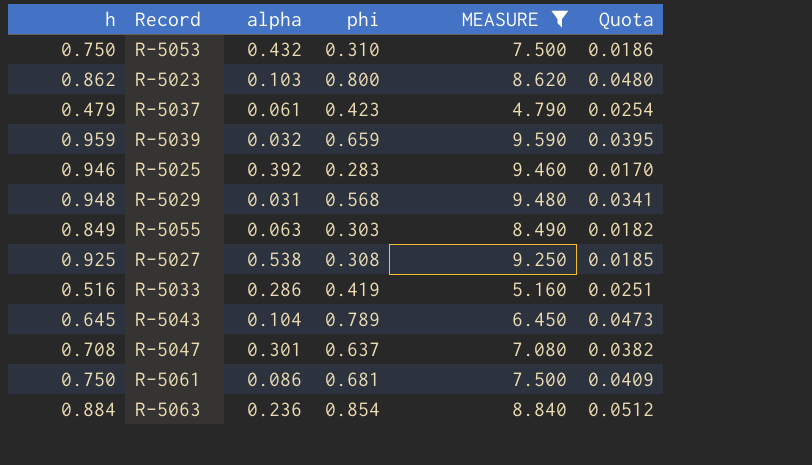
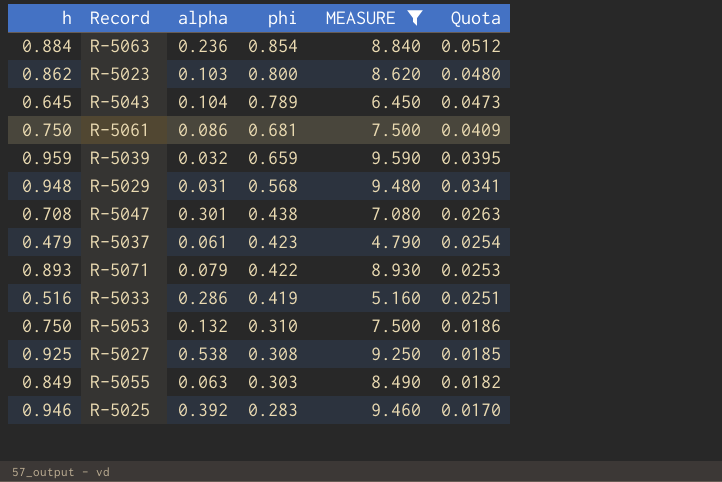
row order: none -> phi descending
R-5047 | phi: 0.637 -> 0.438
R-5047 | Quota: 0.0382 -> 0.0263
row R-5071: none -> 0.893 | 0.079 | 0.422 | 8.930 | 0.0253
R-5053 | alpha: 0.432 -> 0.132

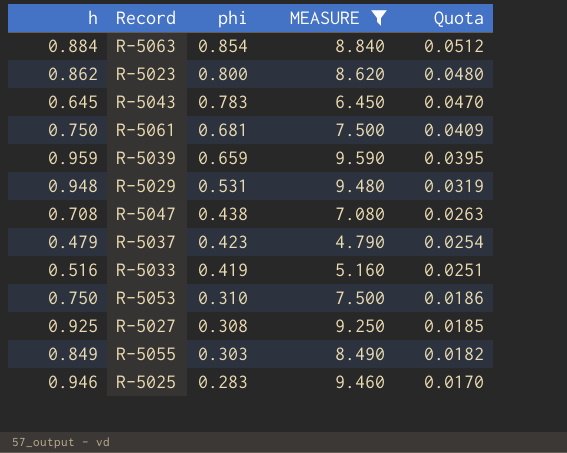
column alpha | position: 3 -> none
row R-5071: 0.893 | 0.079 | 0.422 | 8.930 | 0.0253 -> none
R-5043 | phi: 0.789 -> 0.783
R-5043 | Quota: 0.0473 -> 0.0470
R-5029 | phi: 0.568 -> 0.531
R-5029 | Quota: 0.0341 -> 0.0319

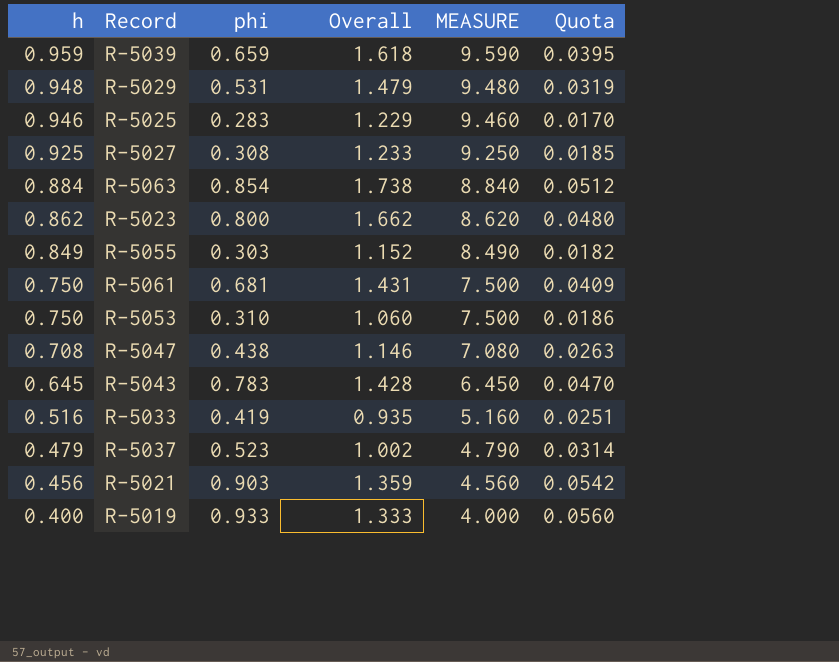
filter: MEASURE >= 4.790 -> none
row order: phi descending -> h descending
column Overall | formula: none -> [h] + [phi]
R-5037 | phi: 0.423 -> 0.523
R-5037 | Quota: 0.0254 -> 0.0314

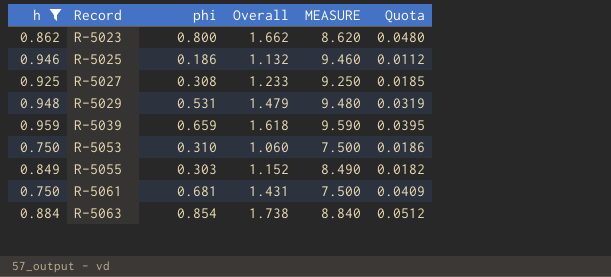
filter: none -> h >= 0.750
row order: h descending -> Record ascending
R-5025 | phi: 0.283 -> 0.186
R-5025 | Overall: 1.229 -> 1.132
R-5025 | Quota: 0.0170 -> 0.0112

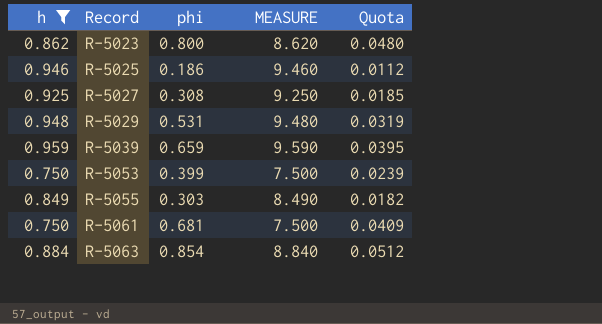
column Overall | formula: [h] + [phi] -> none
R-5053 | phi: 0.310 -> 0.399
R-5053 | Quota: 0.0186 -> 0.0239

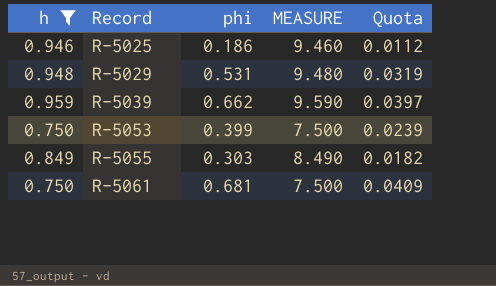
row R-5023: 0.862 | 0.800 | 8.620 | 0.0480 -> none
row R-5027: 0.925 | 0.308 | 9.250 | 0.0185 -> none
row R-5063: 0.884 | 0.854 | 8.840 | 0.0512 -> none
R-5039 | phi: 0.659 -> 0.662
R-5039 | Quota: 0.0395 -> 0.0397

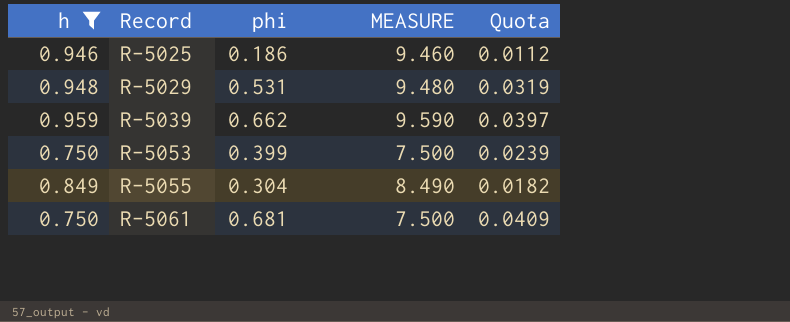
R-5055 | phi: 0.303 -> 0.304

